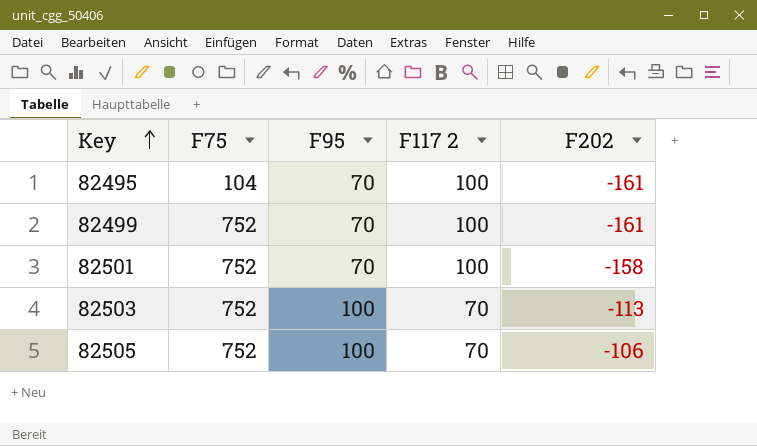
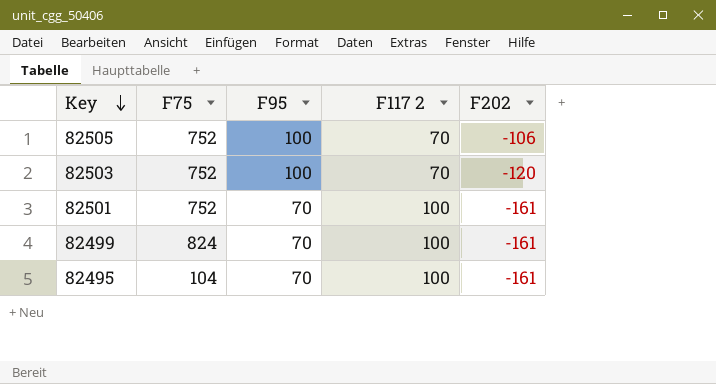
row order: Key ascending -> Key descending
82503 | F202: -113 -> -120
82501 | F202: -158 -> -161
82499 | F75: 752 -> 824

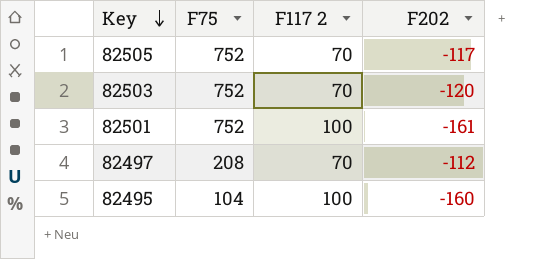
column F95 | position: 3 -> none
row 82499: 824 | 70 | 100 | -161 -> none
82505 | F202: -106 -> -117
row 82497: none -> 208 | 70 | -112
82495 | F202: -161 -> -160

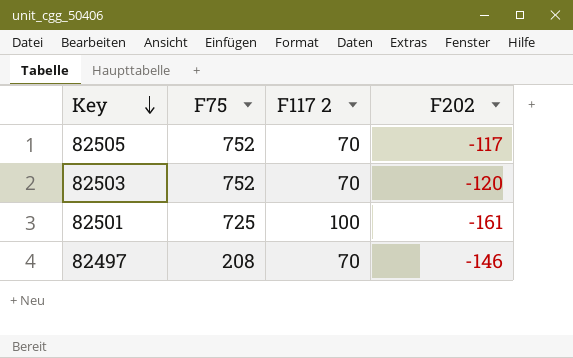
row 82495: 104 | 100 | -160 -> none
82501 | F75: 752 -> 725
82497 | F202: -112 -> -146

